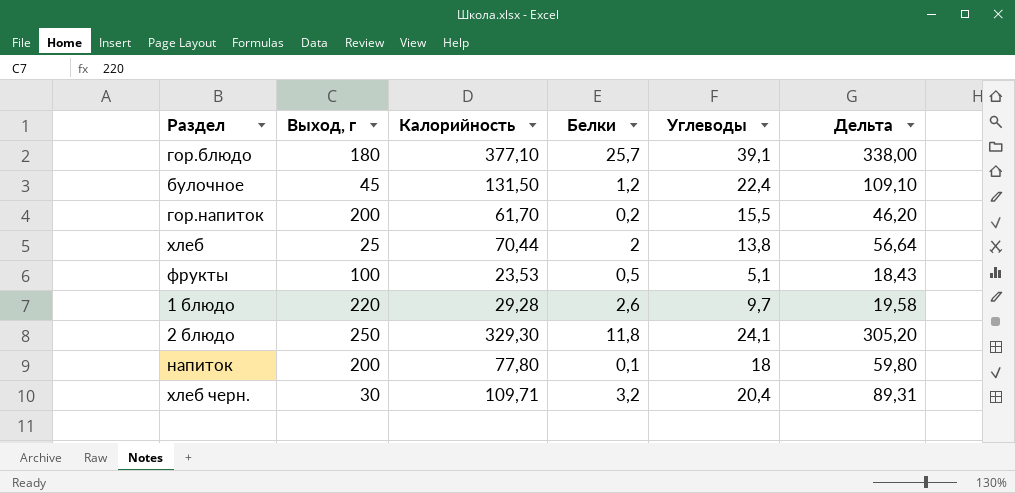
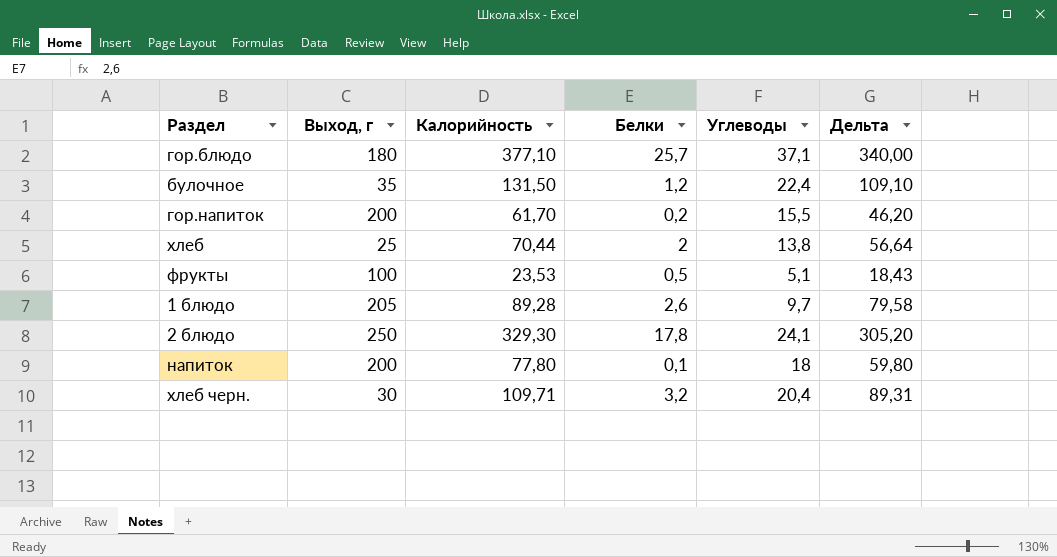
гор.блюдо | Углеводы: 39,1 -> 37,1
гор.блюдо | Дельта: 338,00 -> 340,00
булочное | Выход, г: 45 -> 35
1 блюдо | Выход, г: 220 -> 205
1 блюдо | Калорийность: 29,28 -> 89,28
1 блюдо | Дельта: 19,58 -> 79,58
2 блюдо | Белки: 11,8 -> 17,8

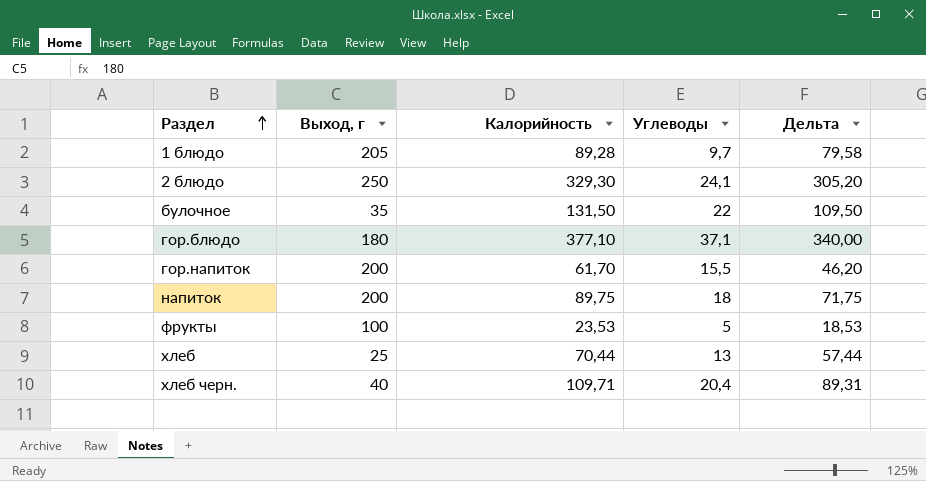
row order: none -> Раздел ascending
column Белки | position: 4 -> none
булочное | Углеводы: 22,4 -> 22
булочное | Дельта: 109,10 -> 109,50
напиток | Калорийность: 77,80 -> 89,75
напиток | Дельта: 59,80 -> 71,75
фрукты | Углеводы: 5,1 -> 5
фрукты | Дельта: 18,43 -> 18,53
хлеб | Углеводы: 13,8 -> 13
хлеб | Дельта: 56,64 -> 57,44
хлеб черн. | Выход, г: 30 -> 40

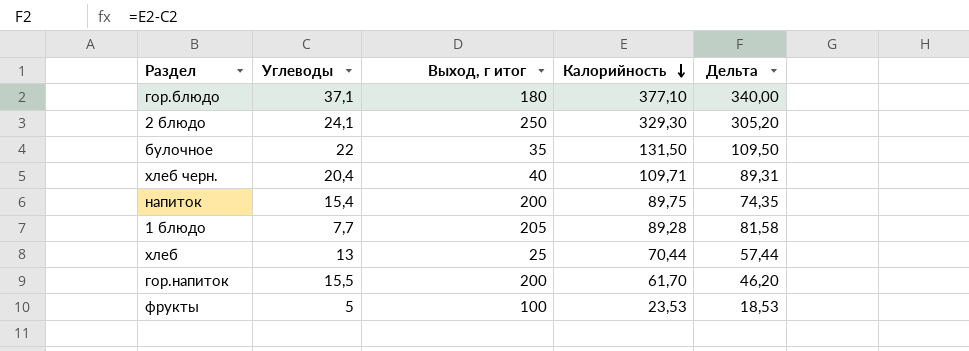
row order: Раздел ascending -> Калорийность descending
column Углеводы | position: 4 -> 2
column name: Выход, г -> Выход, г итог
напиток | Углеводы: 18 -> 15,4
напиток | Дельта: 71,75 -> 74,35
1 блюдо | Углеводы: 9,7 -> 7,7
1 блюдо | Дельта: 79,58 -> 81,58

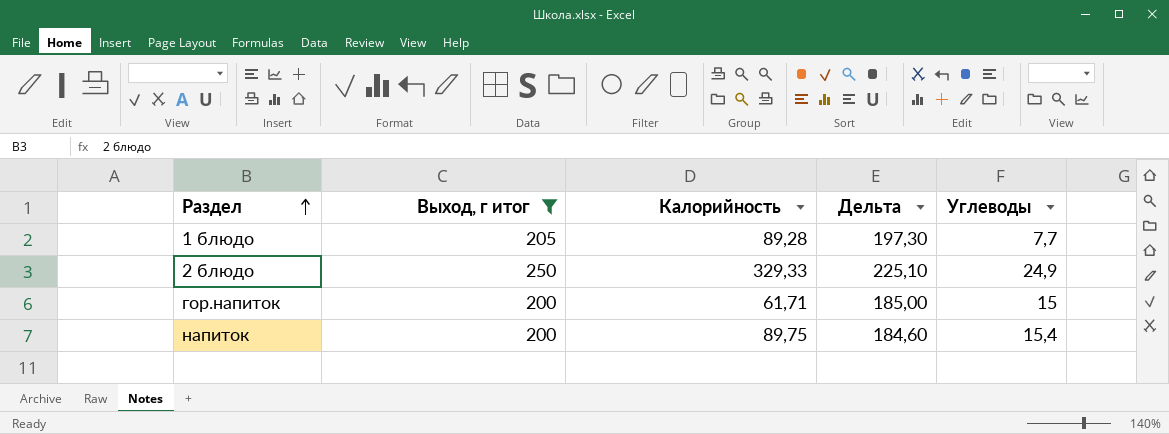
filter: none -> Выход, г итог >= 200
row order: Калорийность descending -> Раздел ascending
column Дельта | formula: [Калорийность] - [Углеводы] -> [Выход, г итог] - [Углеводы]
column Углеводы | position: 2 -> 5
2 блюдо | Калорийность: 329,30 -> 329,33
2 блюдо | Углеводы: 24,1 -> 24,9
гор.напиток | Калорийность: 61,70 -> 61,71
гор.напиток | Углеводы: 15,5 -> 15

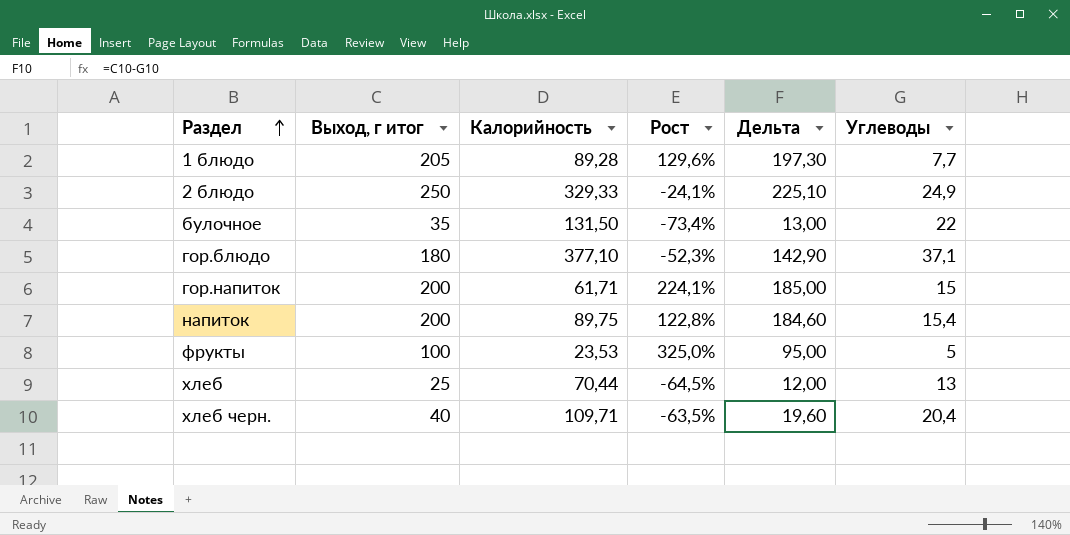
filter: Выход, г итог >= 200 -> none
column Рост | formula: none -> ([Выход, г итог] - [Калорийность]) / [Калорийность]

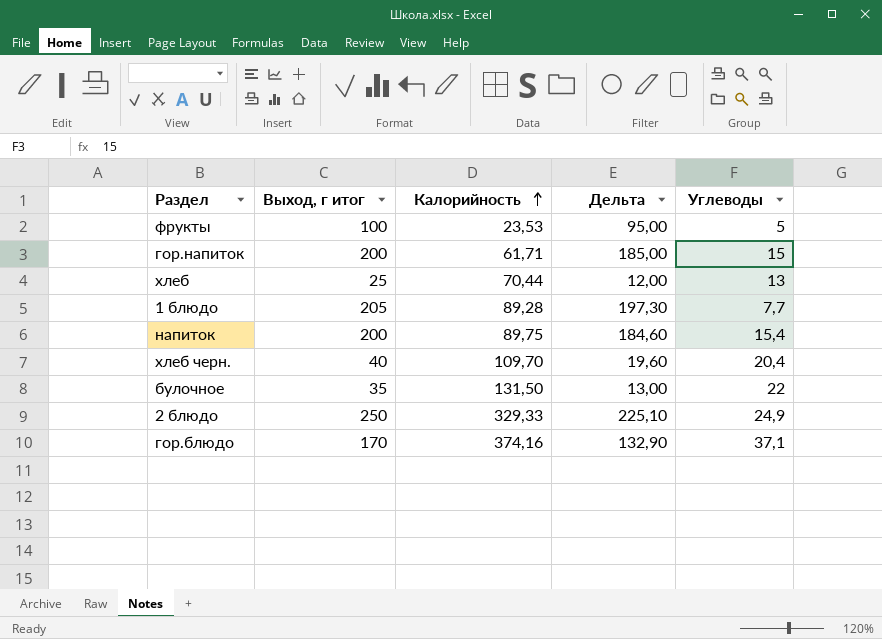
row order: Раздел ascending -> Калорийность ascending
column Рост | formula: ([Выход, г итог] - [Калорийность]) / [Калорийность] -> none
хлеб черн. | Калорийность: 109,71 -> 109,70
гор.блюдо | Выход, г итог: 180 -> 170
гор.блюдо | Калорийность: 377,10 -> 374,16
гор.блюдо | Дельта: 142,90 -> 132,90

